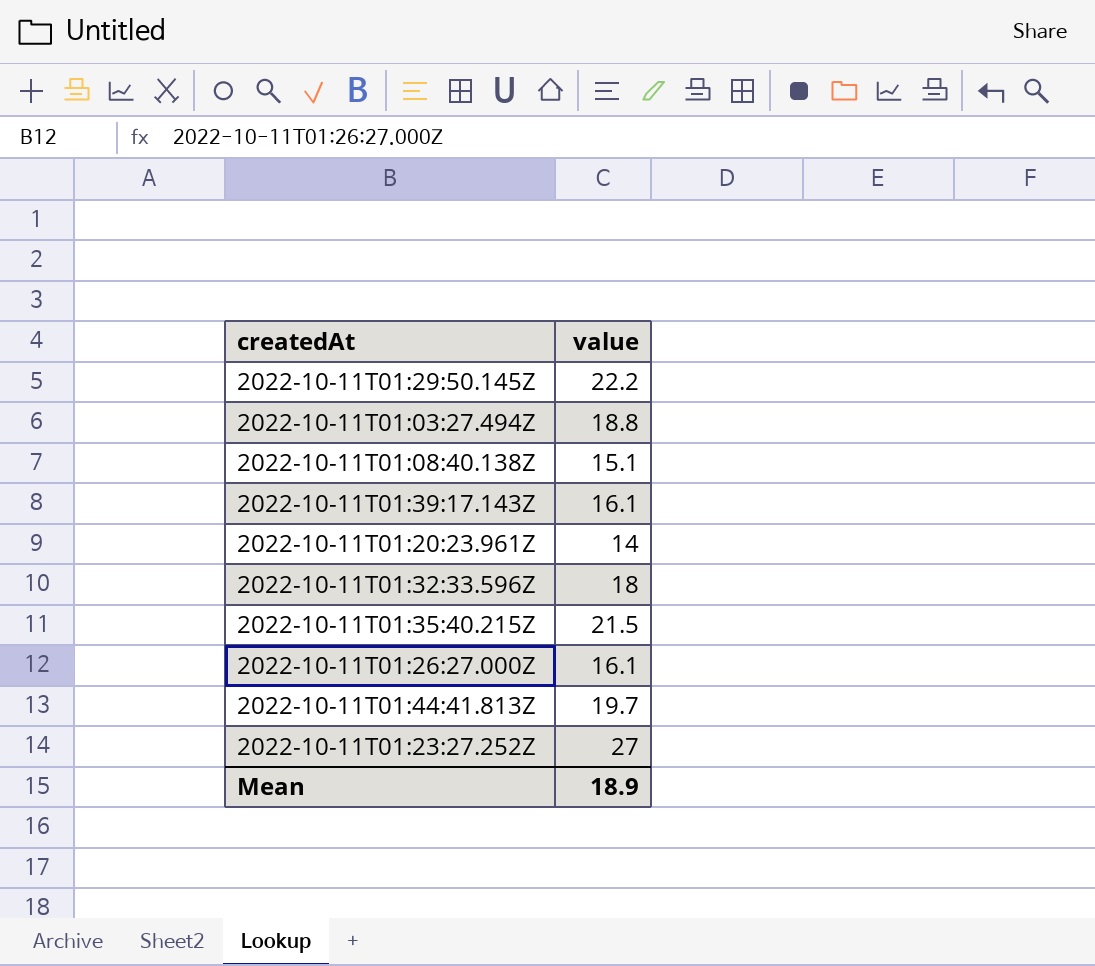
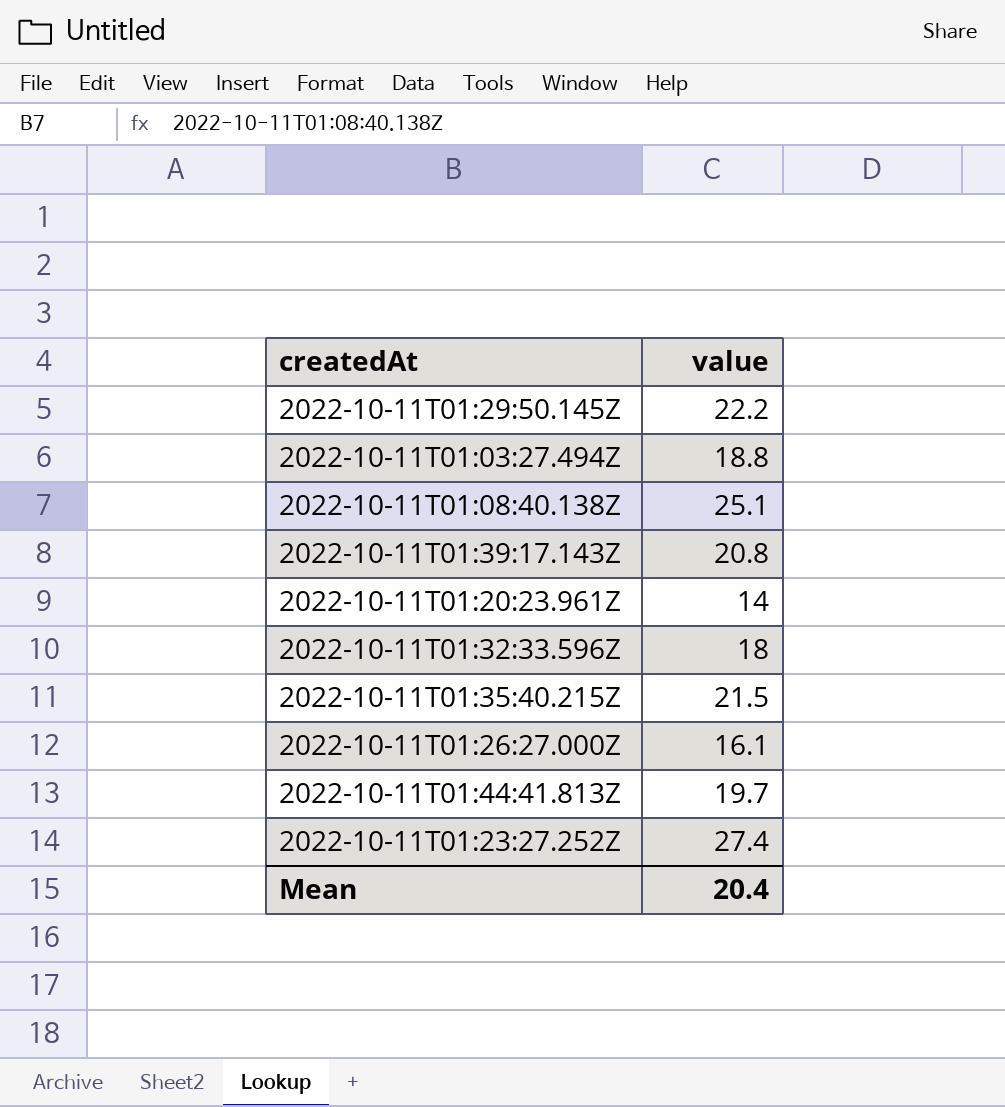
2022-10-11T01:08:40.138Z | value: 15.1 -> 25.1
2022-10-11T01:39:17.143Z | value: 16.1 -> 20.8
2022-10-11T01:23:27.252Z | value: 27 -> 27.4
Mean | value: 18.9 -> 20.4

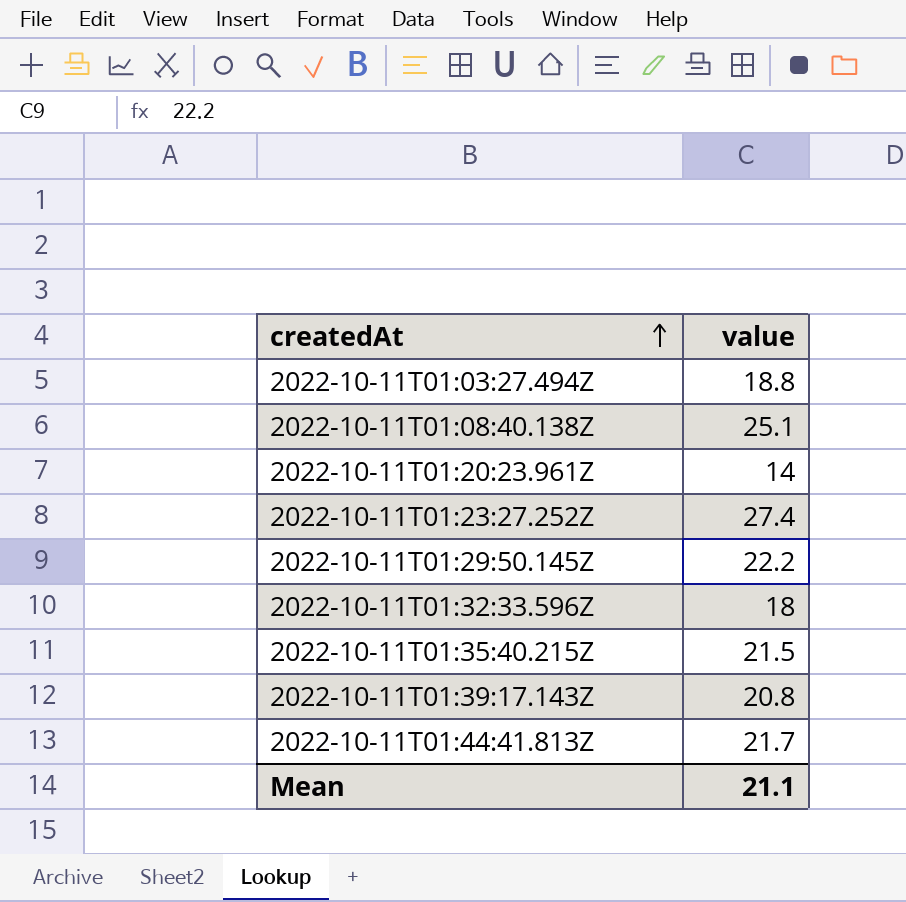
row order: none -> createdAt ascending
row 2022-10-11T01:26:27.000Z: 16.1 -> none
2022-10-11T01:44:41.813Z | value: 19.7 -> 21.7
Mean | value: 20.4 -> 21.1

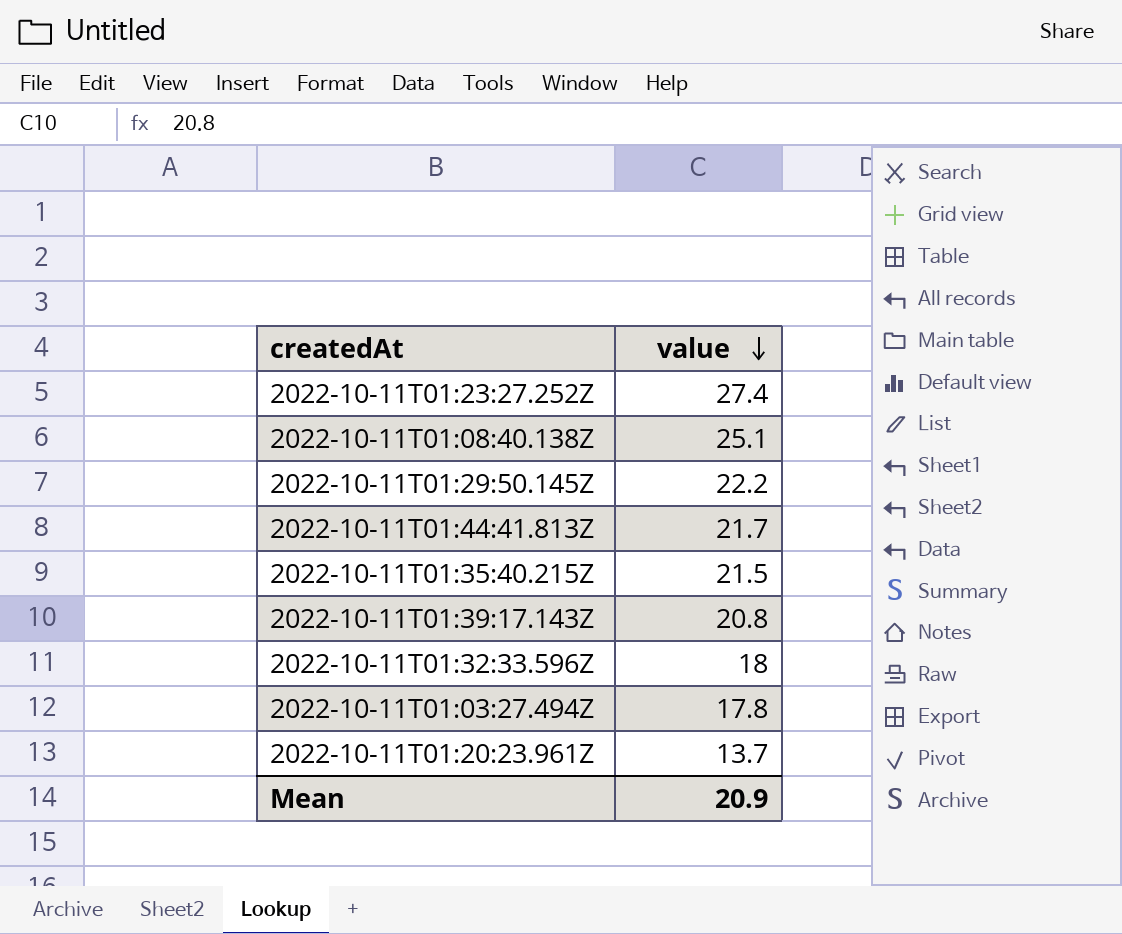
row order: createdAt ascending -> value descending
2022-10-11T01:03:27.494Z | value: 18.8 -> 17.8
2022-10-11T01:20:23.961Z | value: 14 -> 13.7
Mean | value: 21.1 -> 20.9

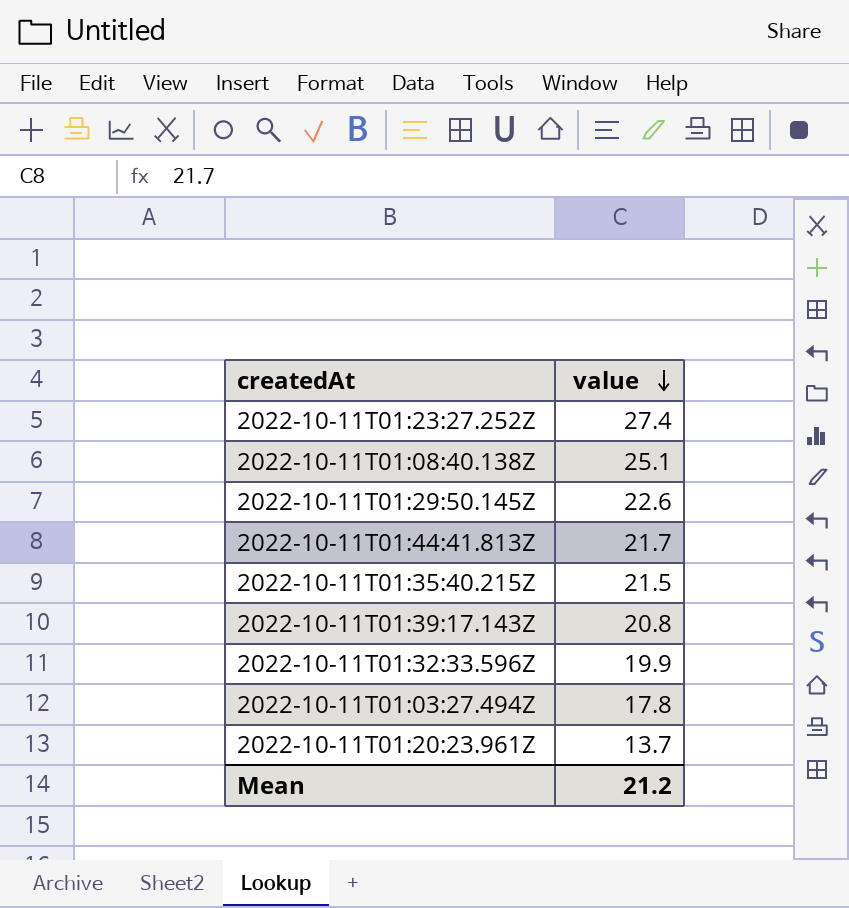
2022-10-11T01:29:50.145Z | value: 22.2 -> 22.6
2022-10-11T01:32:33.596Z | value: 18 -> 19.9
Mean | value: 20.9 -> 21.2

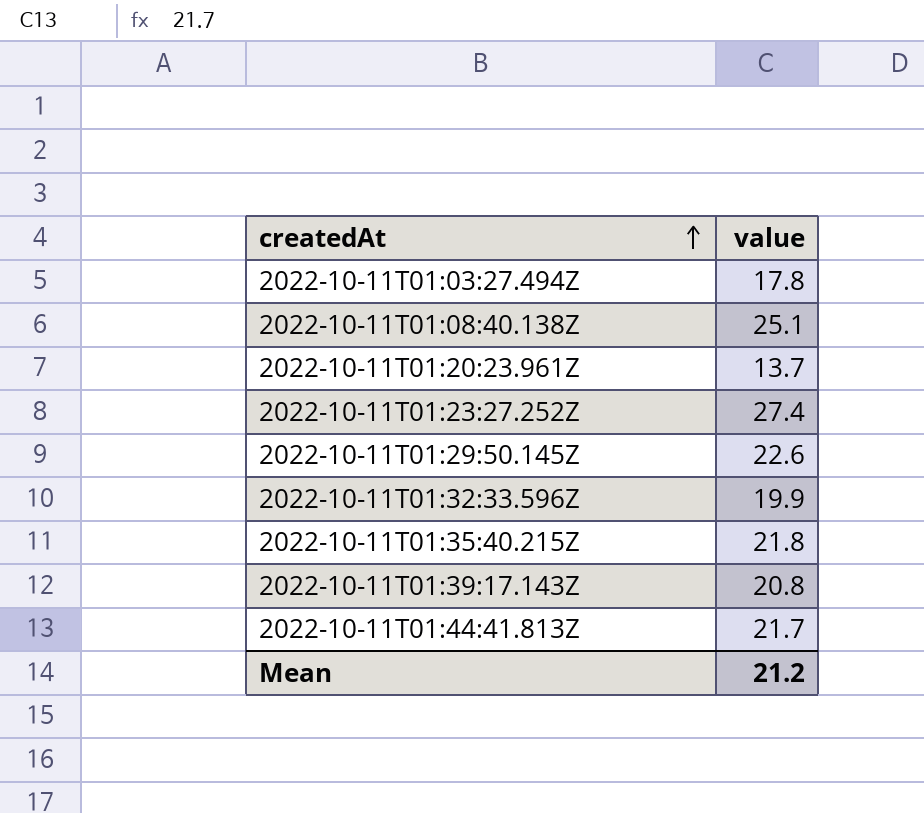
row order: value descending -> createdAt ascending
2022-10-11T01:35:40.215Z | value: 21.5 -> 21.8

